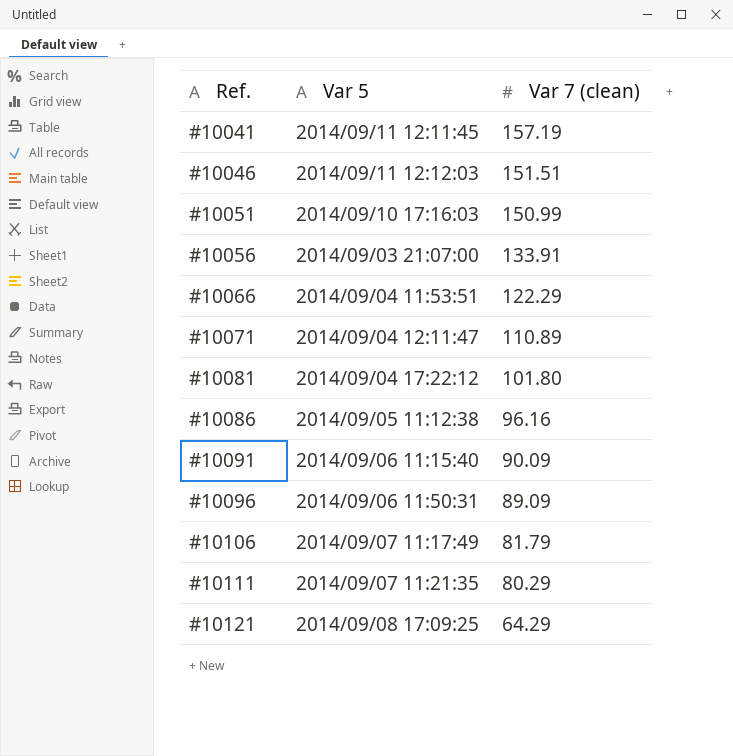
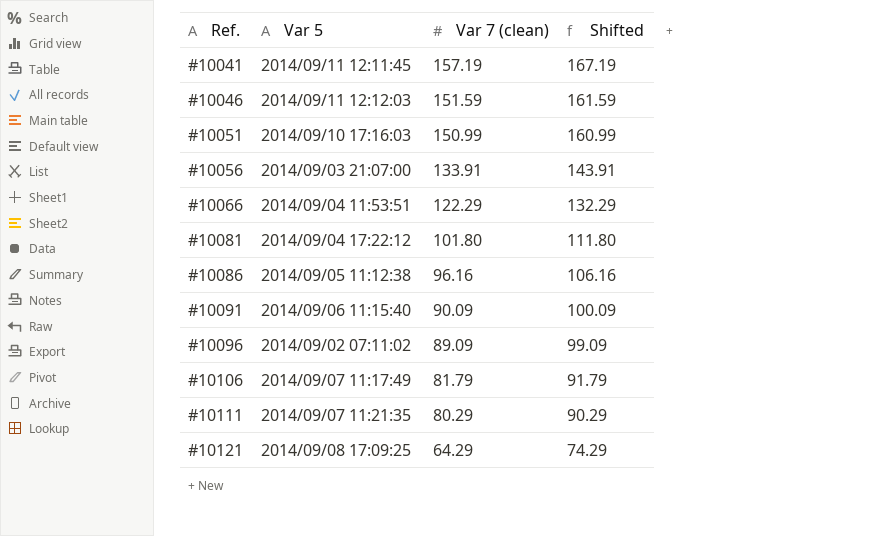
column Shifted | formula: none -> [Var 7 (clean)] + 10
row #10071: 2014/09/04 12:11:47 | 110.89 -> none
#10046 | Var 7 (clean): 151.51 -> 151.59
#10096 | Var 5: 2014/09/06 11:50:31 -> 2014/09/02 07:11:02

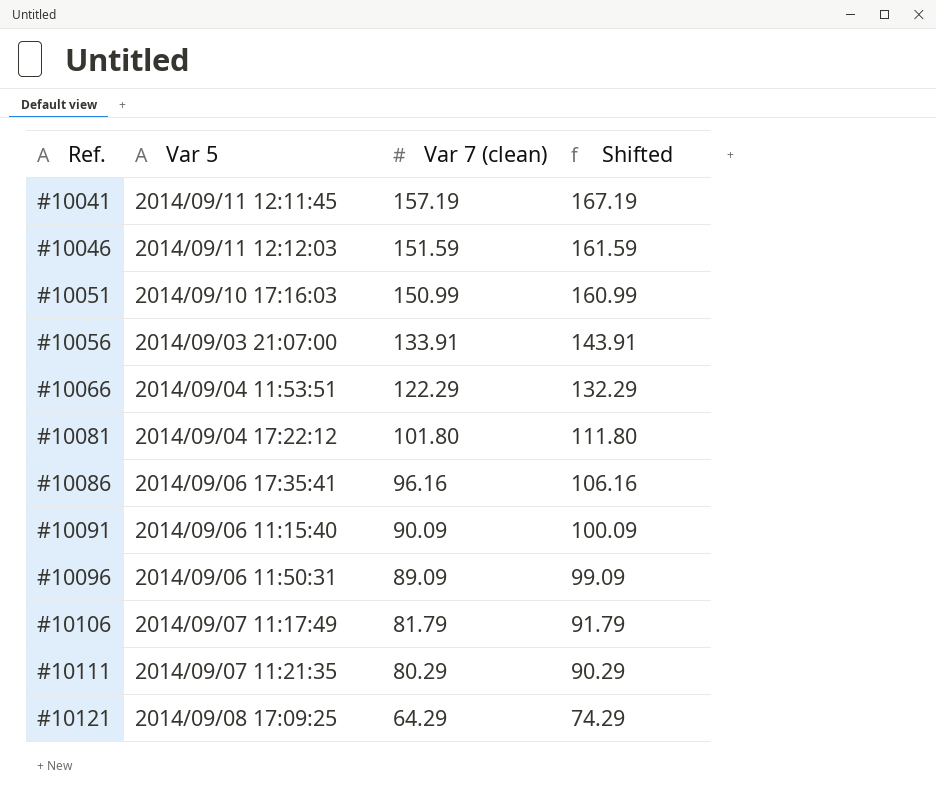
#10086 | Var 5: 2014/09/05 11:12:38 -> 2014/09/06 17:35:41
#10096 | Var 5: 2014/09/02 07:11:02 -> 2014/09/06 11:50:31

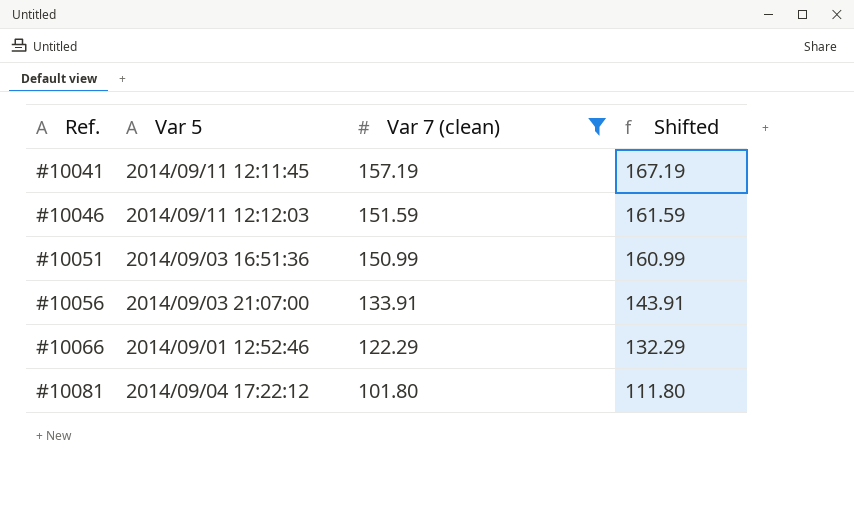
filter: none -> Var 7 (clean) >= 101.80
#10051 | Var 5: 2014/09/10 17:16:03 -> 2014/09/03 16:51:36
#10066 | Var 5: 2014/09/04 11:53:51 -> 2014/09/01 12:52:46

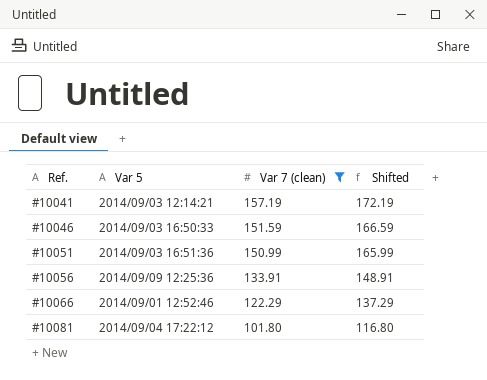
column Shifted | formula: [Var 7 (clean)] + 10 -> [Var 7 (clean)] + 15
#10041 | Var 5: 2014/09/11 12:11:45 -> 2014/09/03 12:14:21
#10046 | Var 5: 2014/09/11 12:12:03 -> 2014/09/03 16:50:33
#10056 | Var 5: 2014/09/03 21:07:00 -> 2014/09/09 12:25:36

